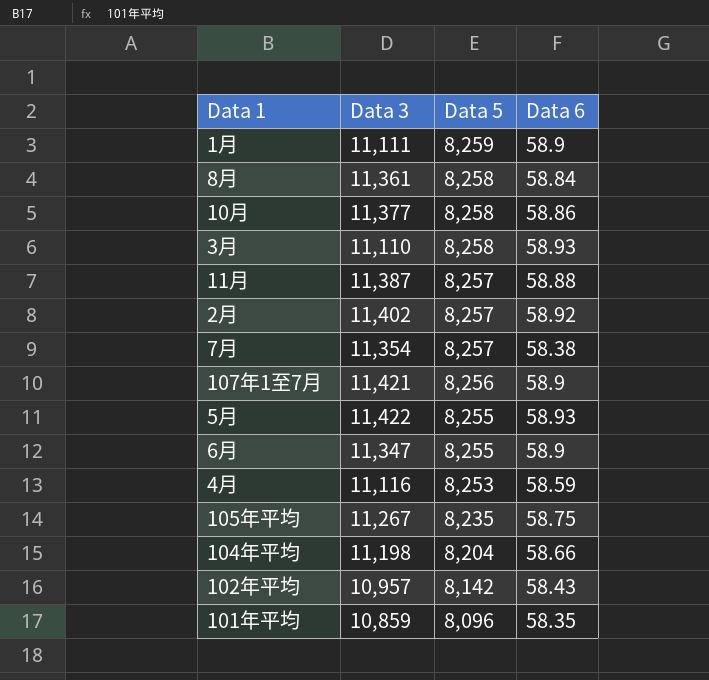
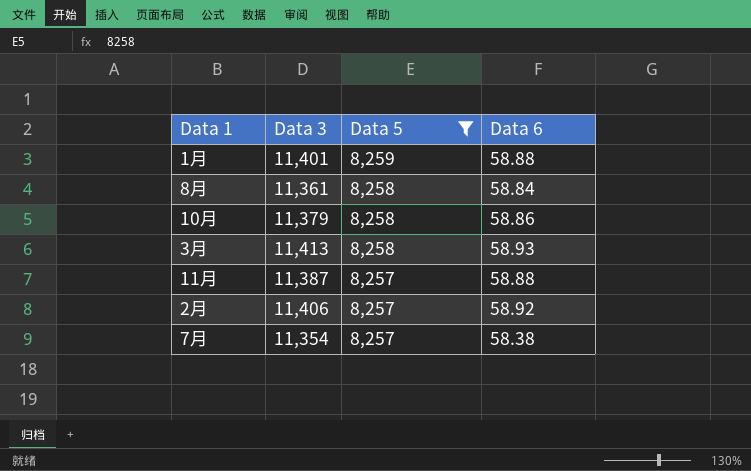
filter: none -> Data 5 >= 8,257
1月 | Data 3: 11,111 -> 11,401
1月 | Data 6: 58.9 -> 58.88
10月 | Data 3: 11,377 -> 11,379
3月 | Data 3: 11,110 -> 11,413
2月 | Data 3: 11,402 -> 11,406

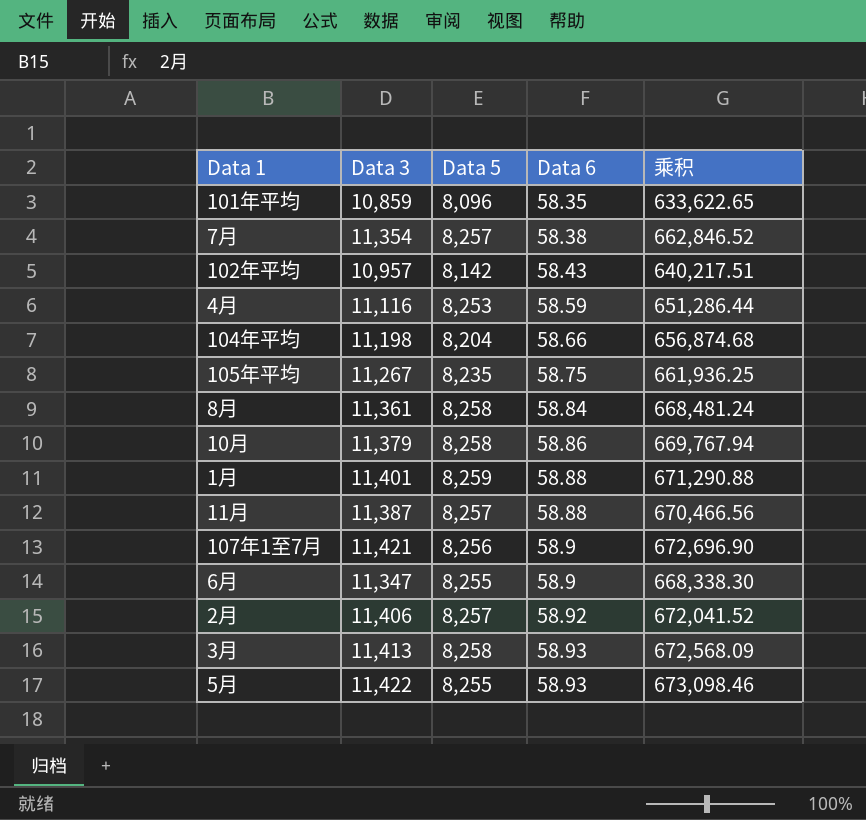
filter: Data 5 >= 8,257 -> none
row order: Data 5 descending -> Data 6 ascending
column 乘积 | formula: none -> [Data 3] * [Data 6]

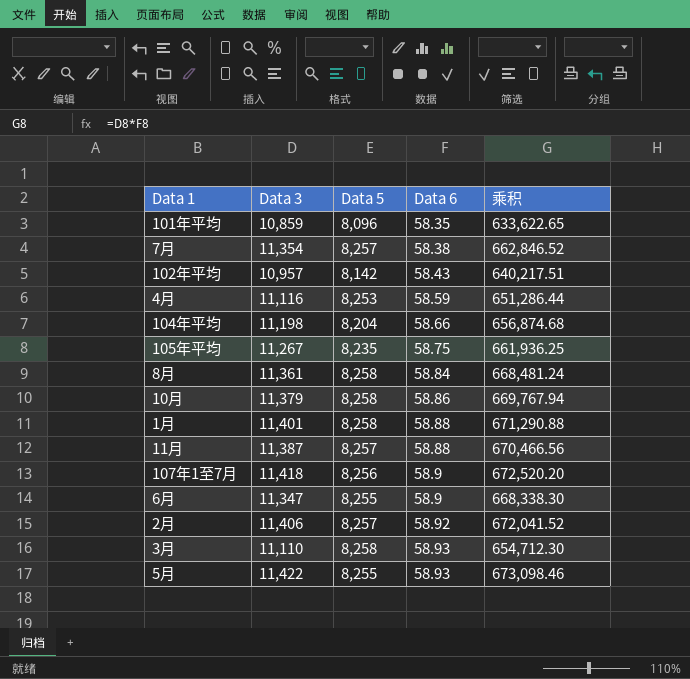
1月 | Data 5: 8,259 -> 8,258
107年1至7月 | Data 3: 11,421 -> 11,418
107年1至7月 | 乘积: 672,696.90 -> 672,520.20
3月 | Data 3: 11,413 -> 11,110
3月 | 乘积: 672,568.09 -> 654,712.30

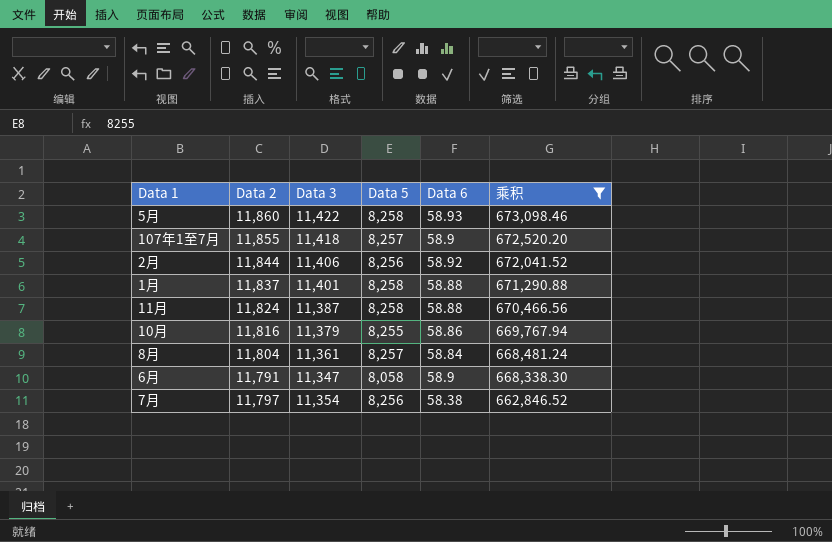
filter: none -> 乘积 >= 662,846.52
row order: Data 6 ascending -> 乘积 descending
column Data 2 | position: none -> 2
5月 | Data 5: 8,255 -> 8,258
107年1至7月 | Data 5: 8,256 -> 8,257
2月 | Data 5: 8,257 -> 8,256
11月 | Data 5: 8,257 -> 8,258
10月 | Data 5: 8,258 -> 8,255
8月 | Data 5: 8,258 -> 8,257
6月 | Data 5: 8,255 -> 8,058
7月 | Data 5: 8,257 -> 8,256

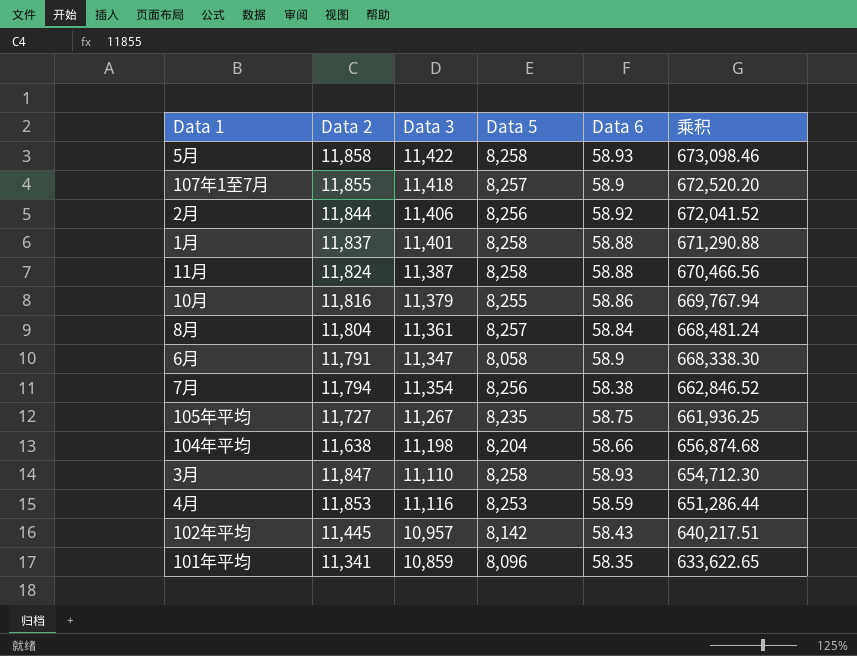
filter: 乘积 >= 662,846.52 -> none
5月 | Data 2: 11,860 -> 11,858
7月 | Data 2: 11,797 -> 11,794

